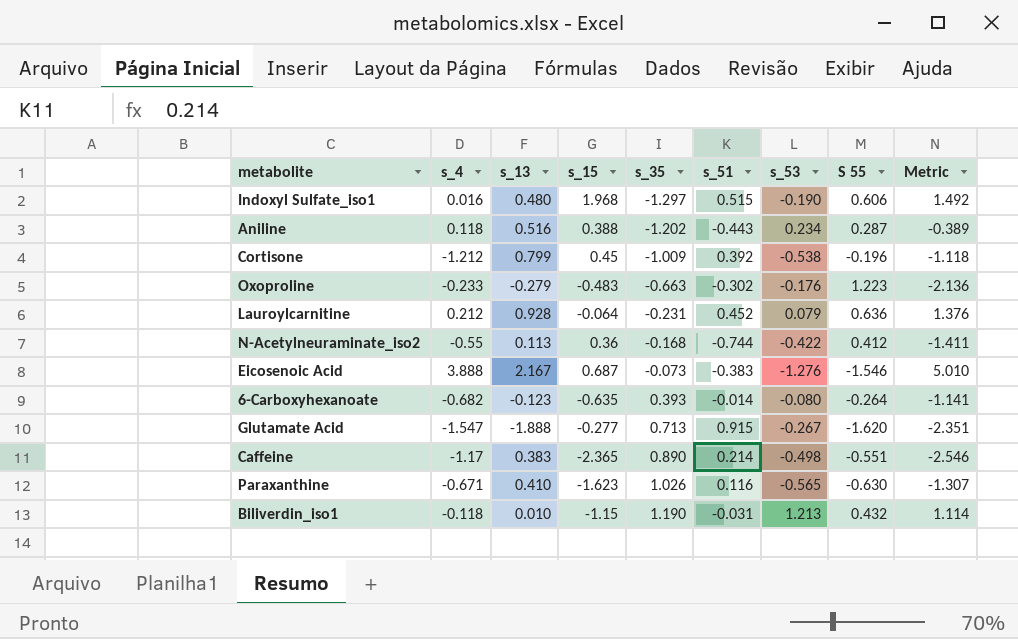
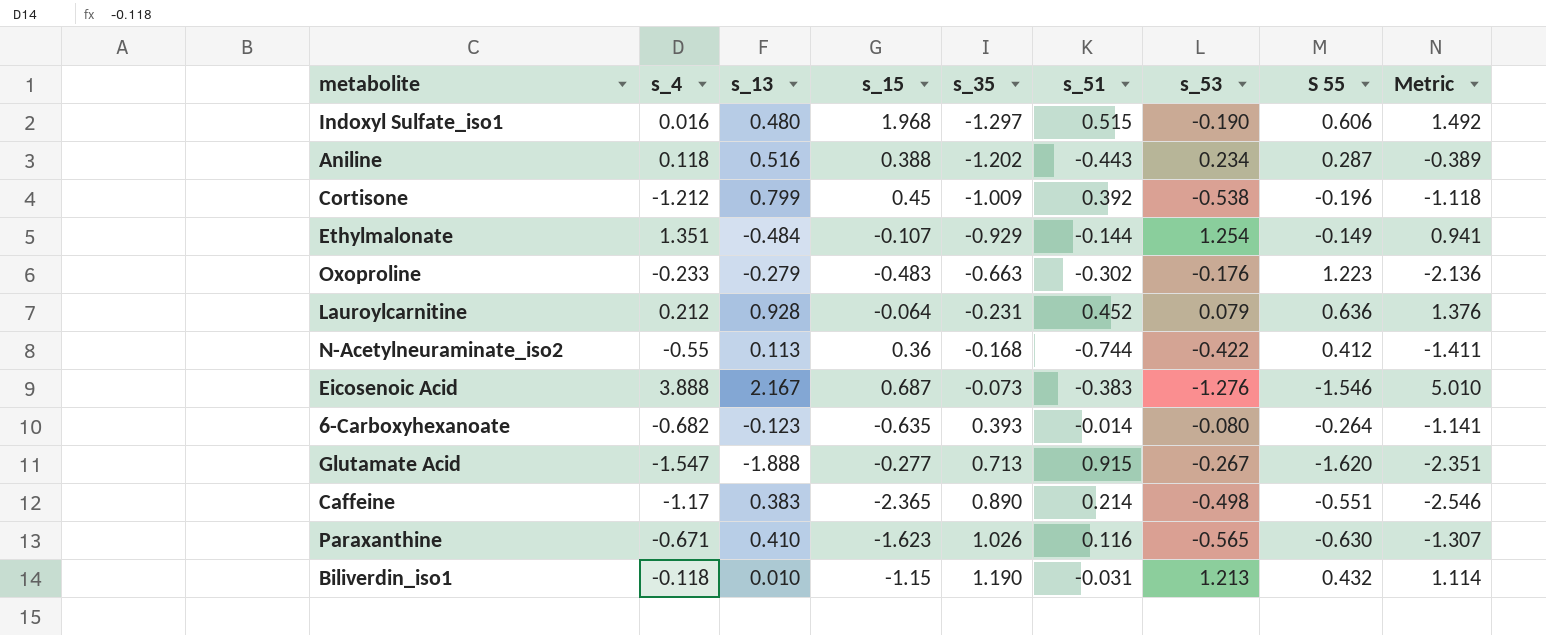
row Ethylmalonate: none -> 1.351 | -0.484 | -0.107 | -0.929 | -0.144 | 1.254 | -0.149 | 0.941

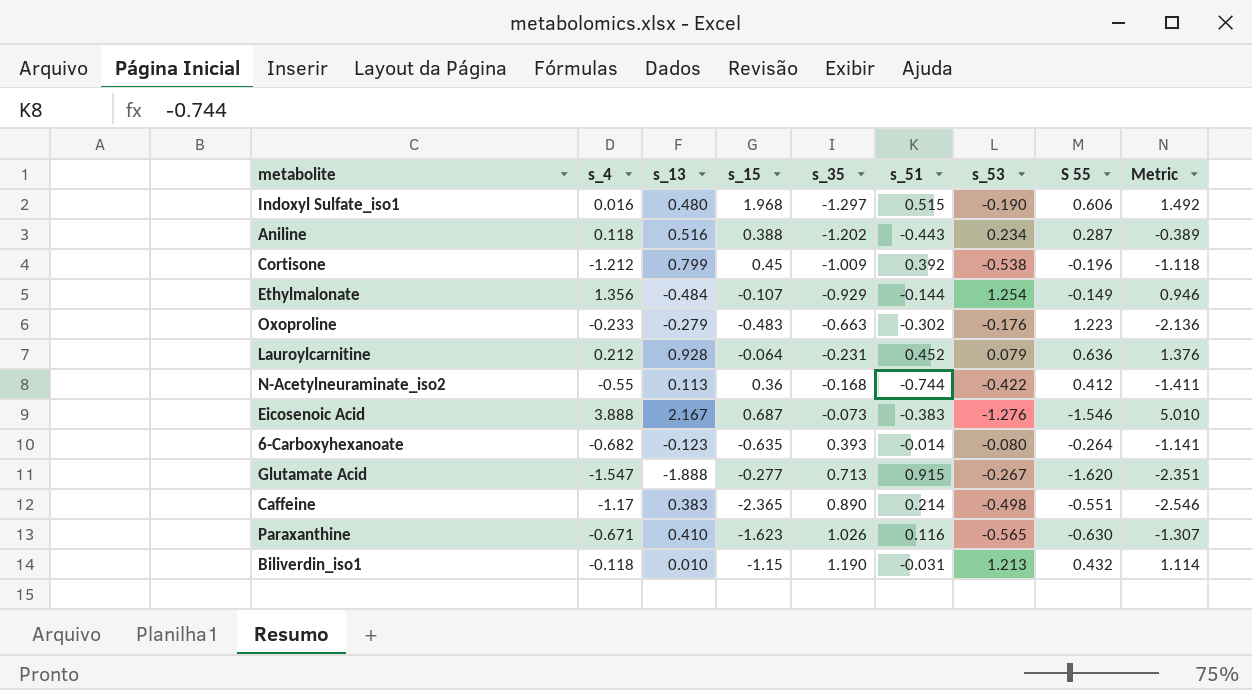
Ethylmalonate | s_4: 1.351 -> 1.356
Ethylmalonate | Metric: 0.941 -> 0.946

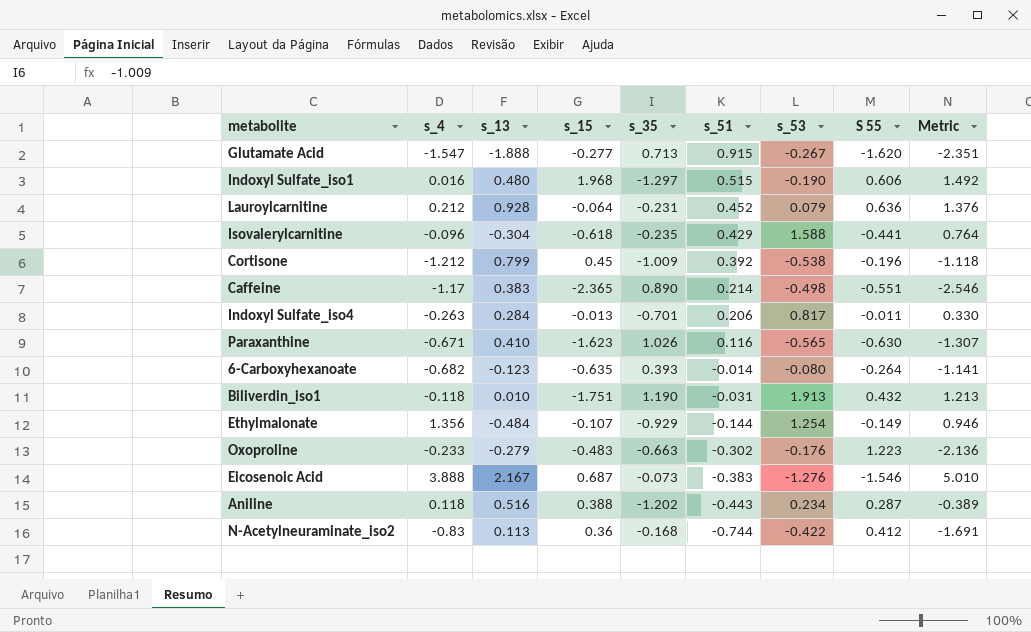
row order: s_35 ascending -> s_51 descending
row Isovalerylcarnitine: none -> -0.096 | -0.304 | -0.618 | -0.235 | 0.429 | 1.588 | -0.441 | 0.764
row Indoxyl Sulfate_iso4: none -> -0.263 | 0.284 | -0.013 | -0.701 | 0.206 | 0.817 | -0.011 | 0.330
Biliverdin_iso1 | s_15: -1.15 -> -1.751
Biliverdin_iso1 | s_53: 1.213 -> 1.913
Biliverdin_iso1 | Metric: 1.114 -> 1.213
N-Acetylneuraminate_iso2 | s_4: -0.55 -> -0.83
N-Acetylneuraminate_iso2 | Metric: -1.411 -> -1.691

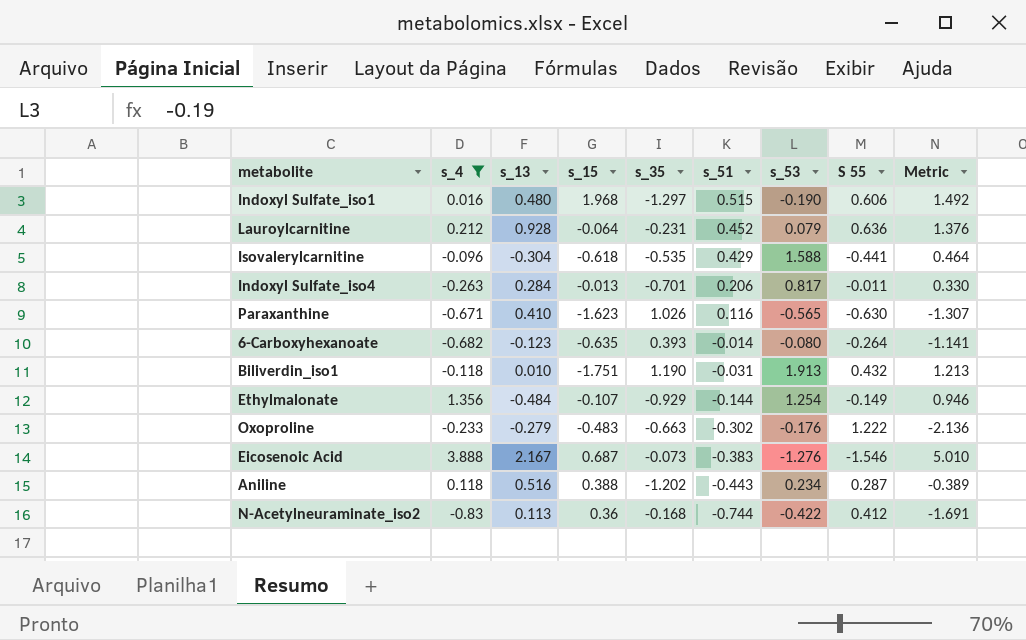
filter: none -> s_4 >= -0.83
Isovalerylcarnitine | s_35: -0.235 -> -0.535
Isovalerylcarnitine | Metric: 0.764 -> 0.464
Oxoproline | S 55: 1.223 -> 1.222

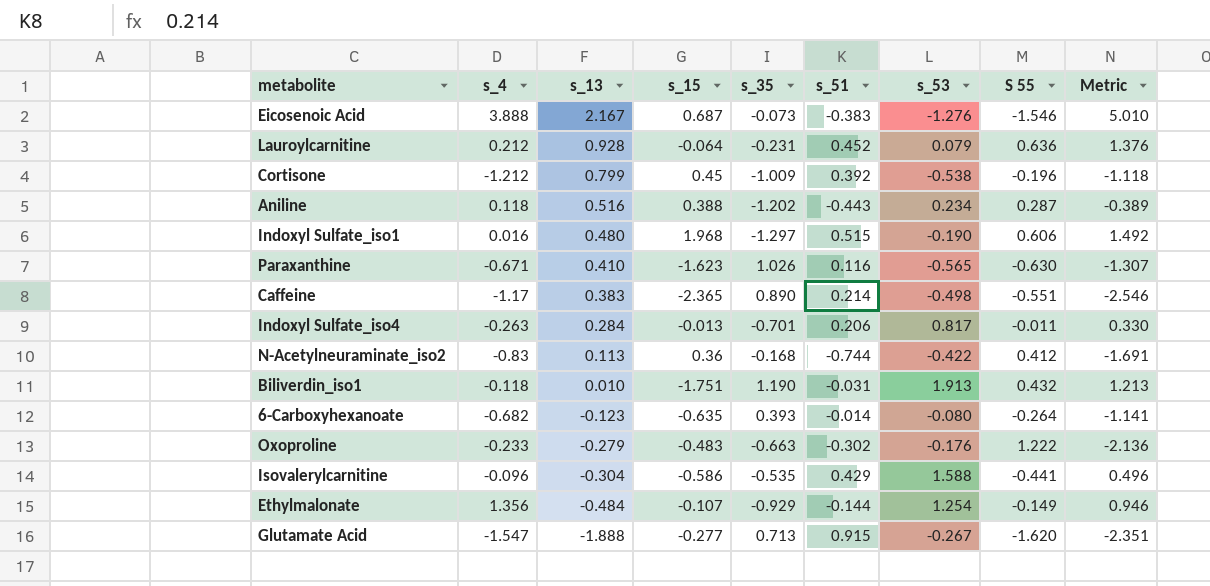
filter: s_4 >= -0.83 -> none
row order: s_51 descending -> s_13 descending
Isovalerylcarnitine | s_15: -0.618 -> -0.586
Isovalerylcarnitine | Metric: 0.464 -> 0.496

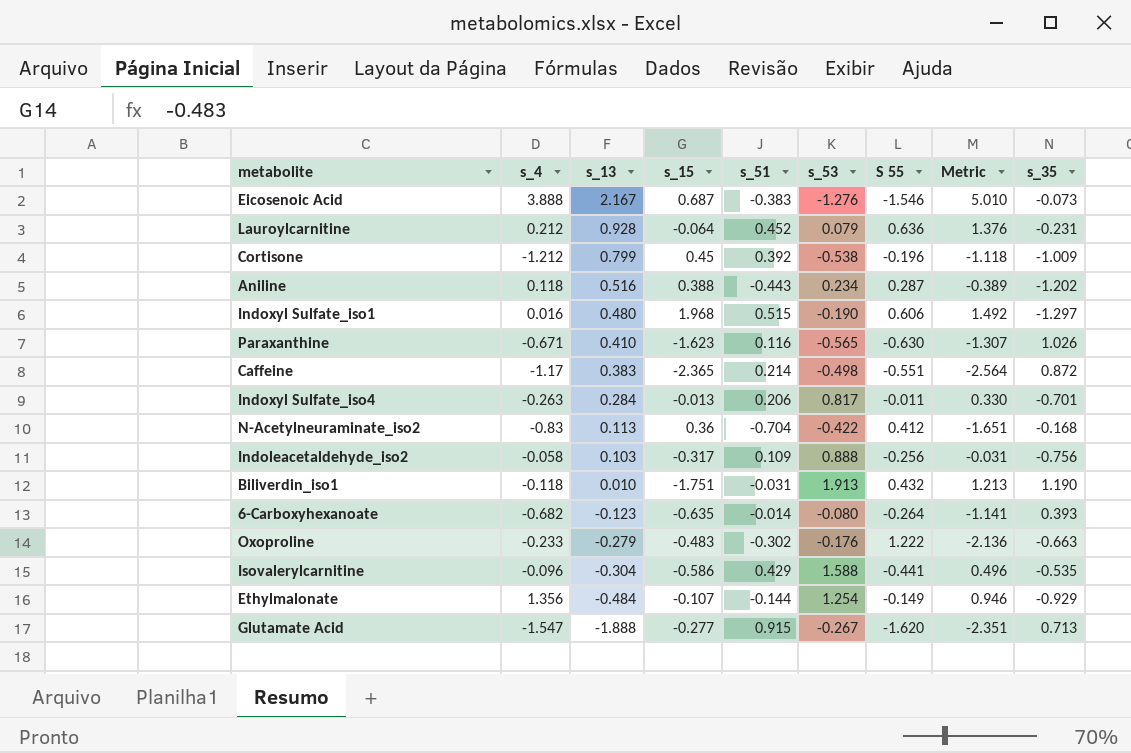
column s_35 | position: 5 -> 9
Caffeine | Metric: -2.546 -> -2.564
Caffeine | s_35: 0.890 -> 0.872
N-Acetylneuraminate_iso2 | s_51: -0.744 -> -0.704
N-Acetylneuraminate_iso2 | Metric: -1.691 -> -1.651
row Indoleacetaldehyde_iso2: none -> -0.058 | 0.103 | -0.317 | 0.109 | 0.888 | -0.256 | -0.031 | -0.756

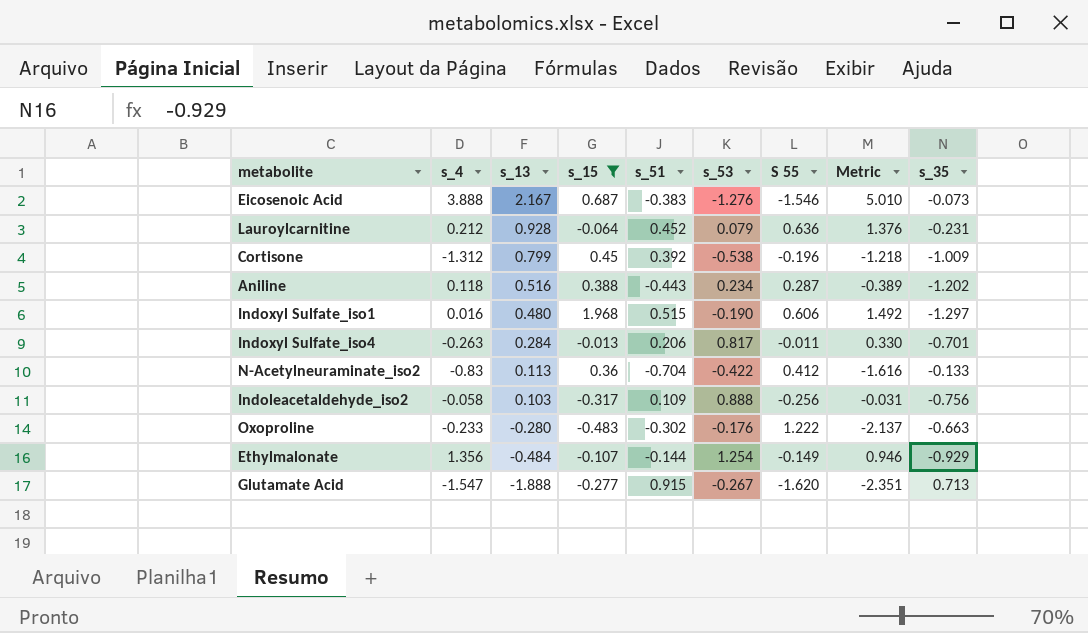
filter: none -> s_15 >= -0.483
Cortisone | s_4: -1.212 -> -1.312
Cortisone | Metric: -1.118 -> -1.218
N-Acetylneuraminate_iso2 | Metric: -1.651 -> -1.616
N-Acetylneuraminate_iso2 | s_35: -0.168 -> -0.133
Oxoproline | s_13: -0.279 -> -0.280
Oxoproline | Metric: -2.136 -> -2.137

